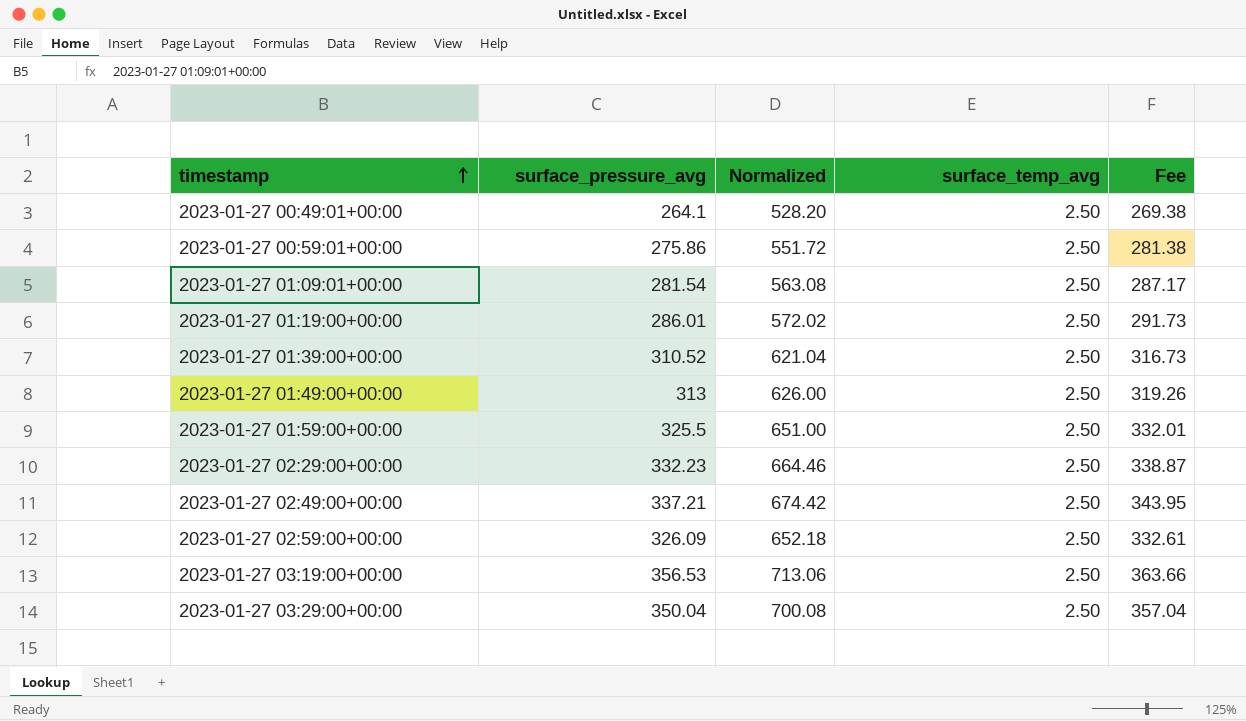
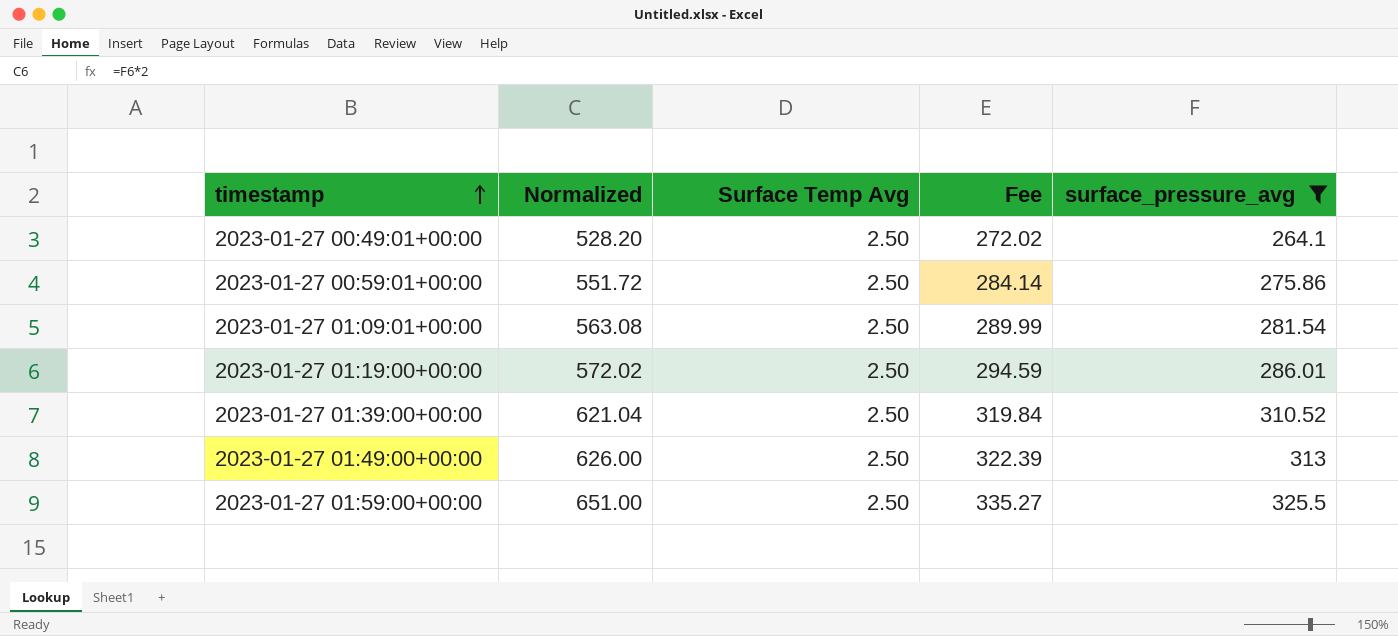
filter: none -> surface_pressure_avg <= 325.5
column name: surface_temp_avg -> Surface Temp Avg
column Fee | formula: [surface_pressure_avg] * 1.02 -> [surface_pressure_avg] * 1.03
column surface_pressure_avg | position: 2 -> 5

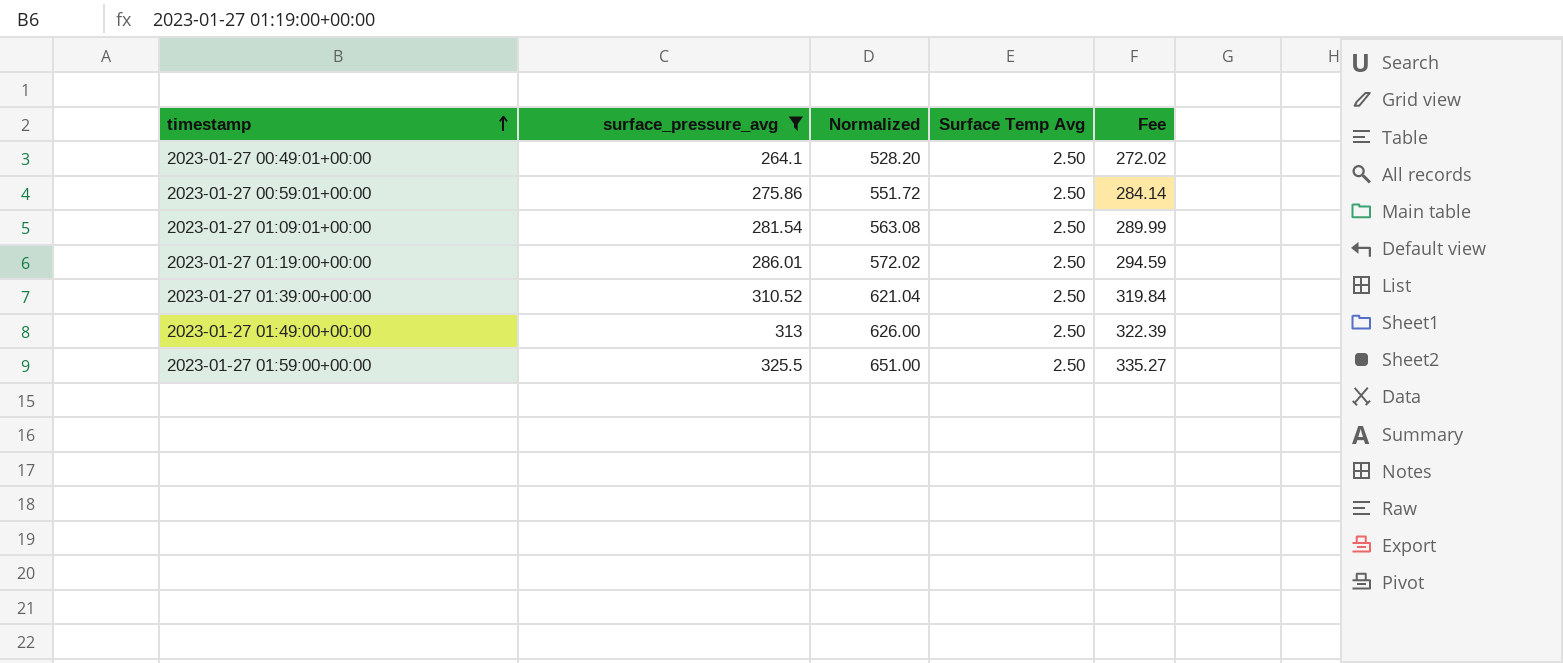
column surface_pressure_avg | position: 5 -> 2

